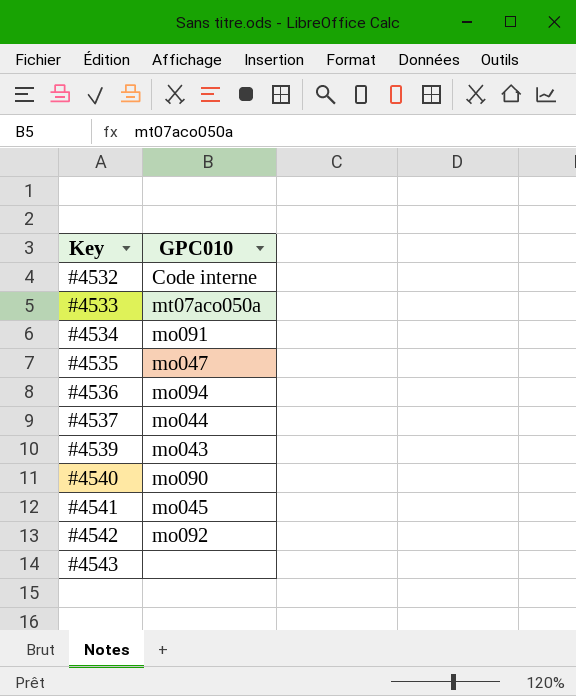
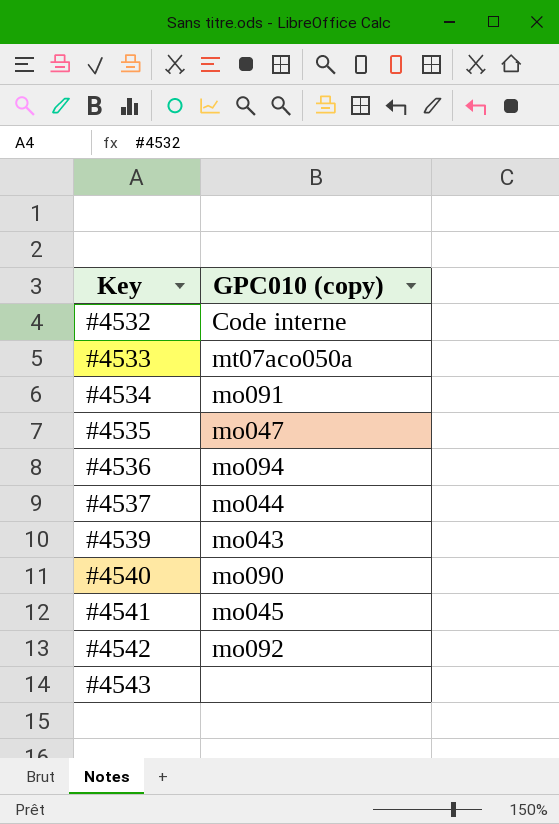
column name: GPC010 -> GPC010 (copy)

